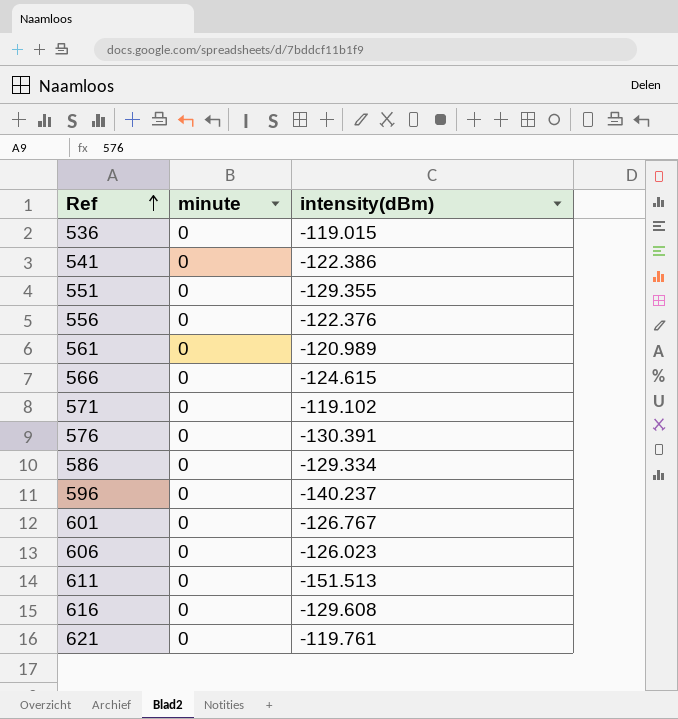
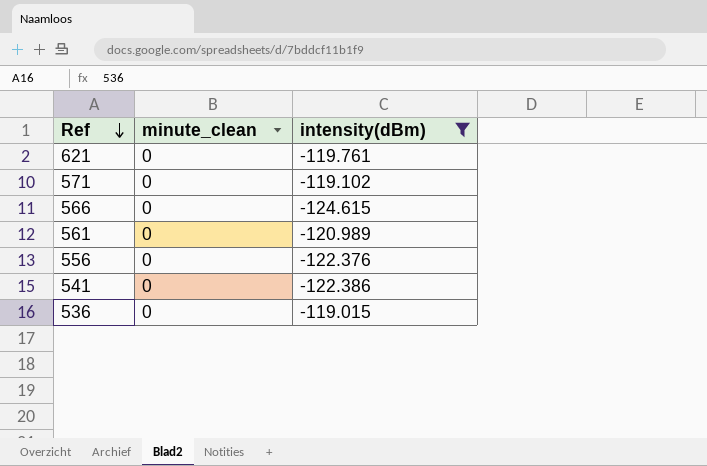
filter: none -> intensity(dBm) >= -124.615
row order: Ref ascending -> Ref descending
column name: minute -> minute_clean

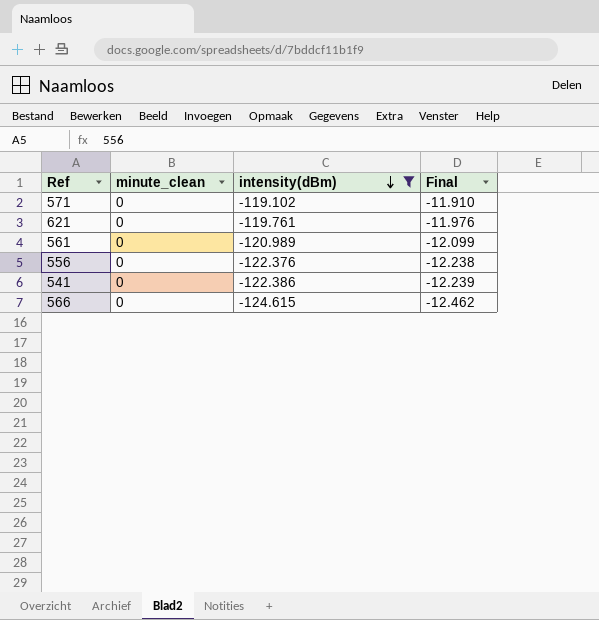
row order: Ref descending -> intensity(dBm) descending
column Final | formula: none -> [intensity(dBm)] * 0.1
row 536: 0 | -119.015 -> none

